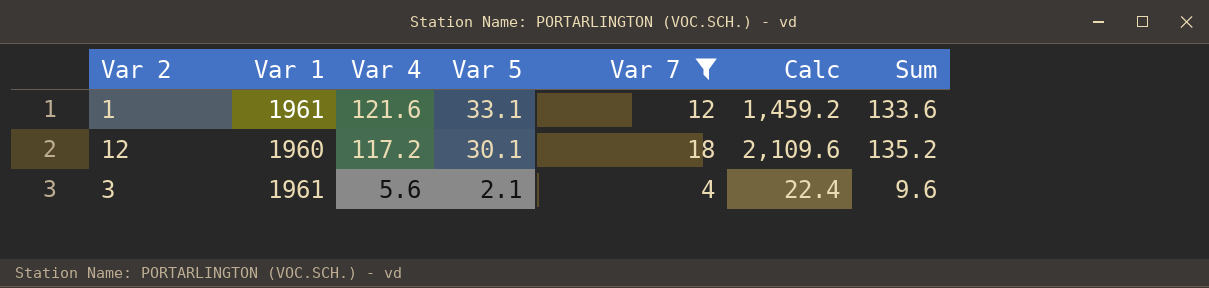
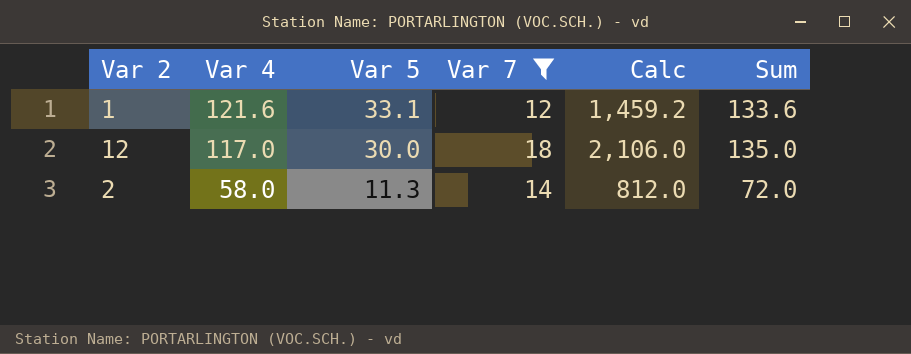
column Var 1 | position: 2 -> none
row 3: 1961 | 5.6 | 2.1 | 4 | 22.4 | 9.6 -> none
12 | Var 4: 117.2 -> 117.0
12 | Var 5: 30.1 -> 30.0
12 | Calc: 2,109.6 -> 2,106.0
12 | Sum: 135.2 -> 135.0
row 2: none -> 58.0 | 11.3 | 14 | 812.0 | 72.0

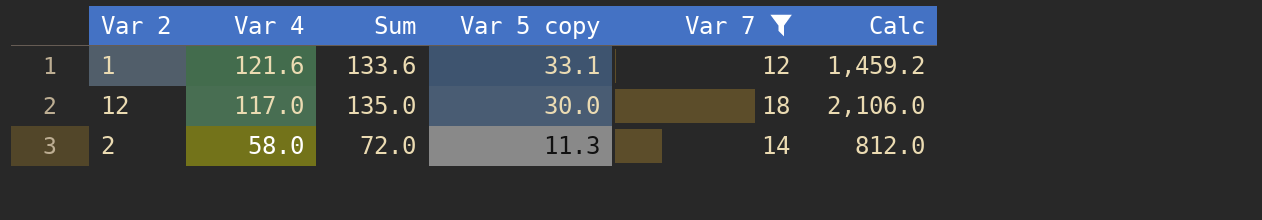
column Sum | position: 6 -> 3
column name: Var 5 -> Var 5 copy

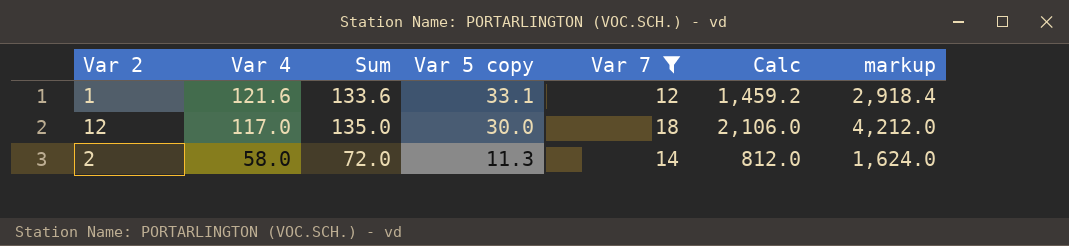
column markup | formula: none -> [Calc] * 2

